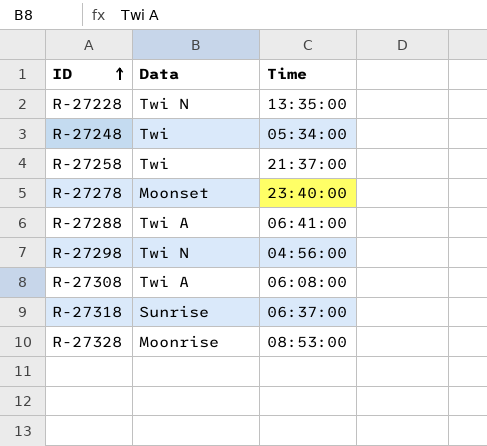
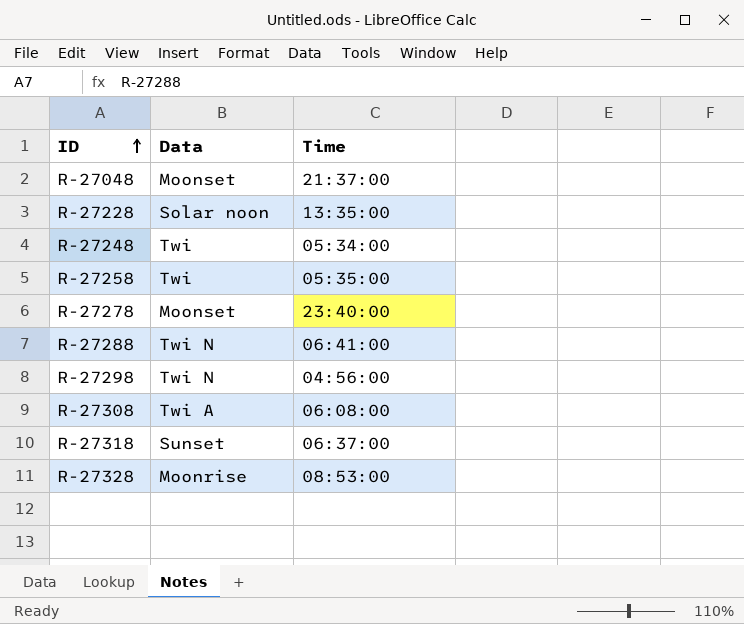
row R-27048: none -> Moonset | 21:37:00
R-27228 | Data: Twi N -> Solar noon
R-27258 | Time: 21:37:00 -> 05:35:00
R-27288 | Data: Twi A -> Twi N
R-27318 | Data: Sunrise -> Sunset

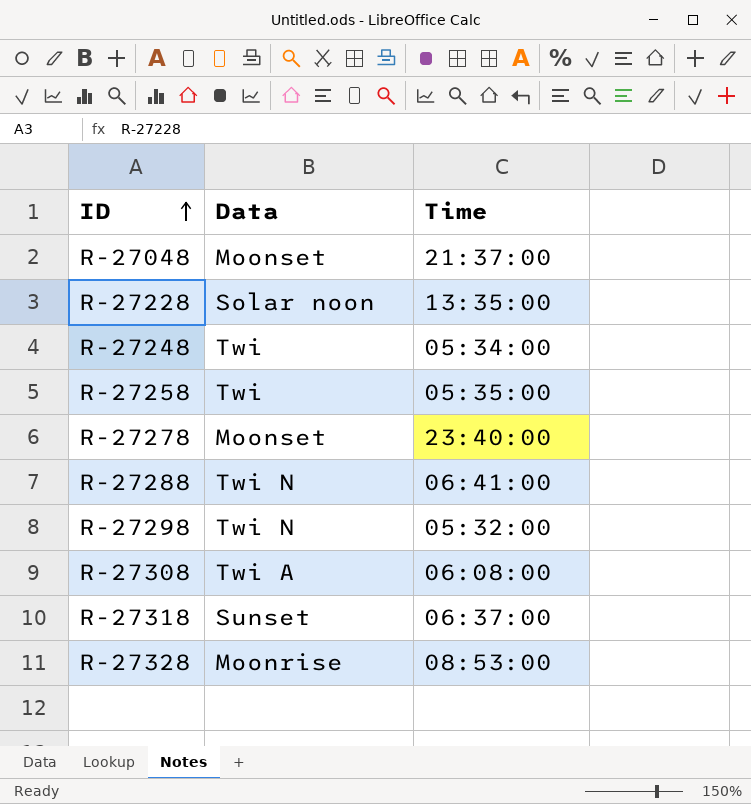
R-27298 | Time: 04:56:00 -> 05:32:00

